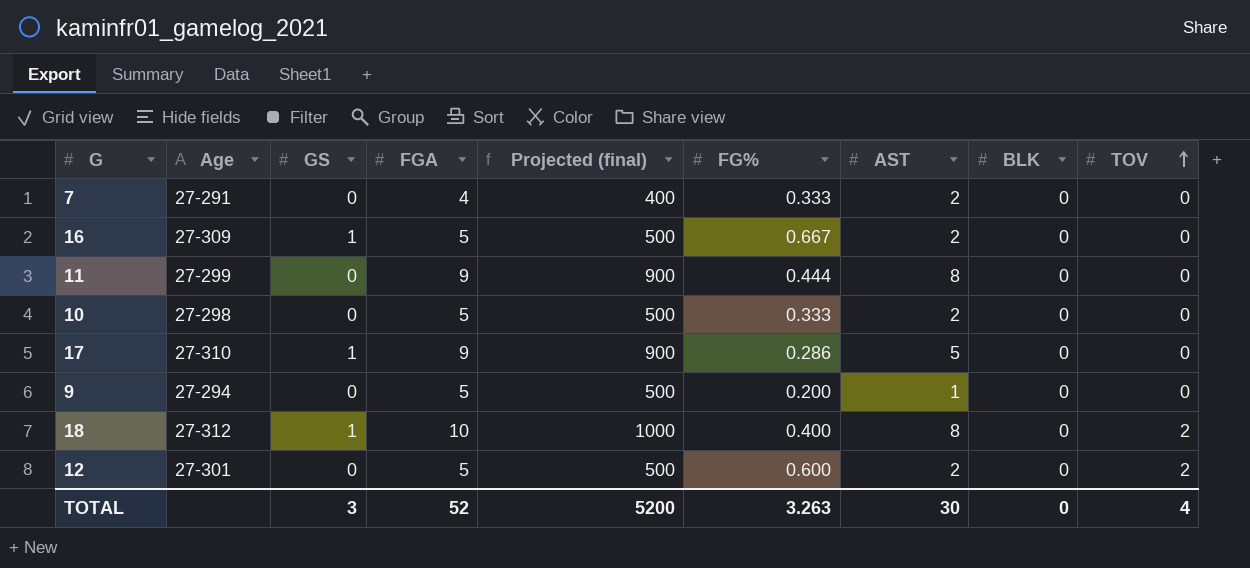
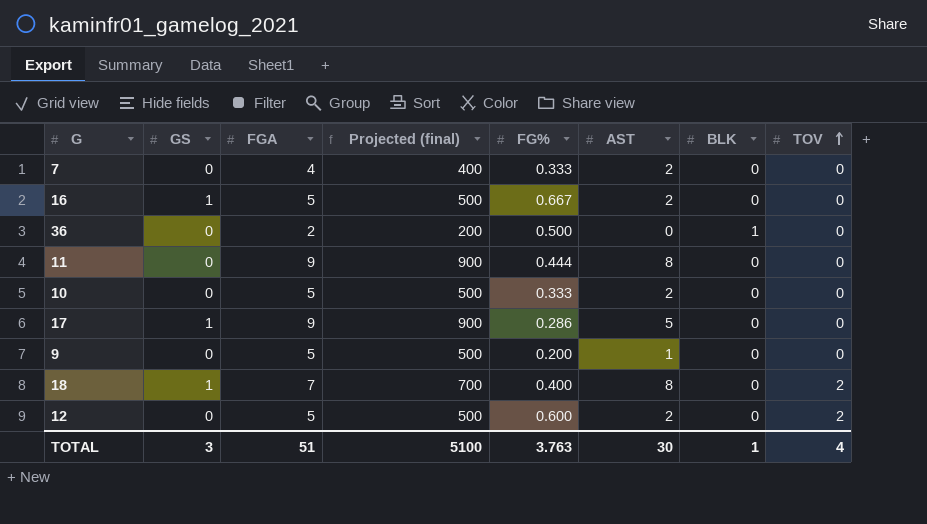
column Age | position: 2 -> none
row 36: none -> 0 | 2 | 200 | 0.500 | 0 | 1 | 0
18 | FGA: 10 -> 7
18 | Projected (final): 1000 -> 700
TOTAL | FGA: 52 -> 51
TOTAL | Projected (final): 5200 -> 5100
TOTAL | FG%: 3.263 -> 3.763
TOTAL | BLK: 0 -> 1

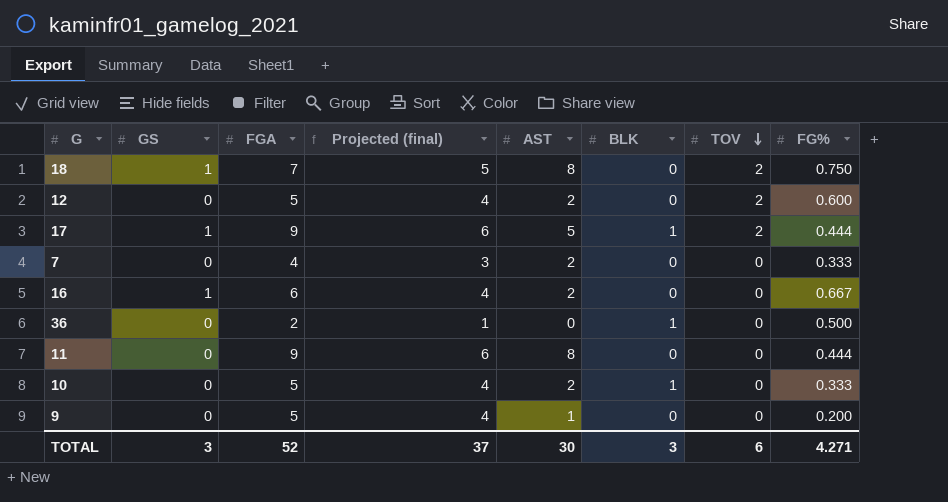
row order: TOV ascending -> TOV descending
column Projected (final) | formula: [FGA] * 100 -> [FGA] * 0.7
column FG% | position: 5 -> 8
18 | FG%: 0.400 -> 0.750
17 | BLK: 0 -> 1
17 | TOV: 0 -> 2
17 | FG%: 0.286 -> 0.444
16 | FGA: 5 -> 6
10 | BLK: 0 -> 1
TOTAL | FGA: 51 -> 52
TOTAL | Projected (final): 5100 -> 37
TOTAL | BLK: 1 -> 3
TOTAL | TOV: 4 -> 6
TOTAL | FG%: 3.763 -> 4.271

